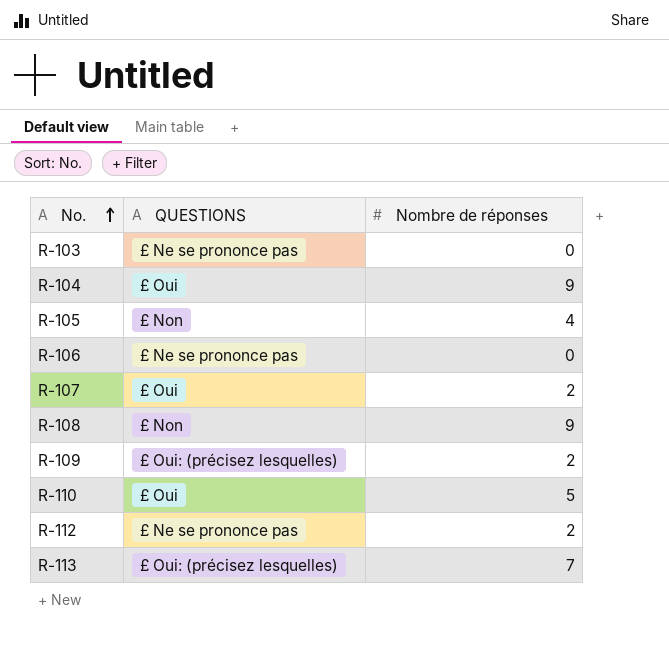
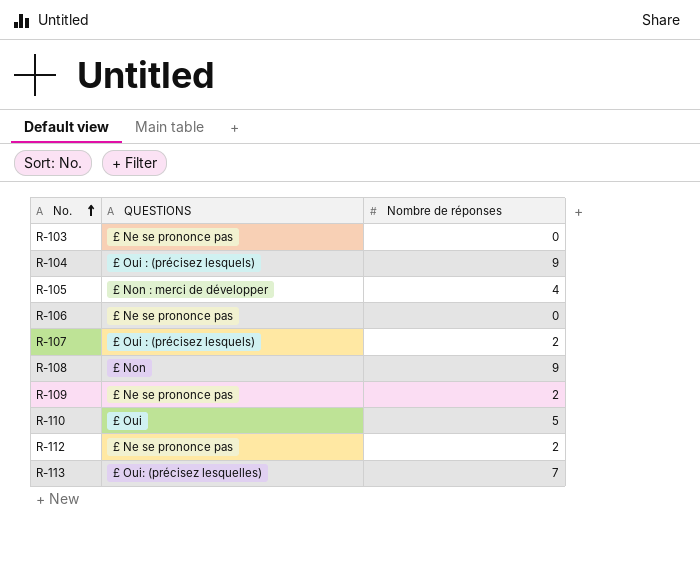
R-104 | QUESTIONS: £ Oui -> £ Oui : (précisez lesquels)
R-105 | QUESTIONS: £ Non -> £ Non : merci de développer
R-107 | QUESTIONS: £ Oui -> £ Oui : (précisez lesquels)
R-109 | QUESTIONS: £ Oui: (précisez lesquelles) -> £ Ne se prononce pas

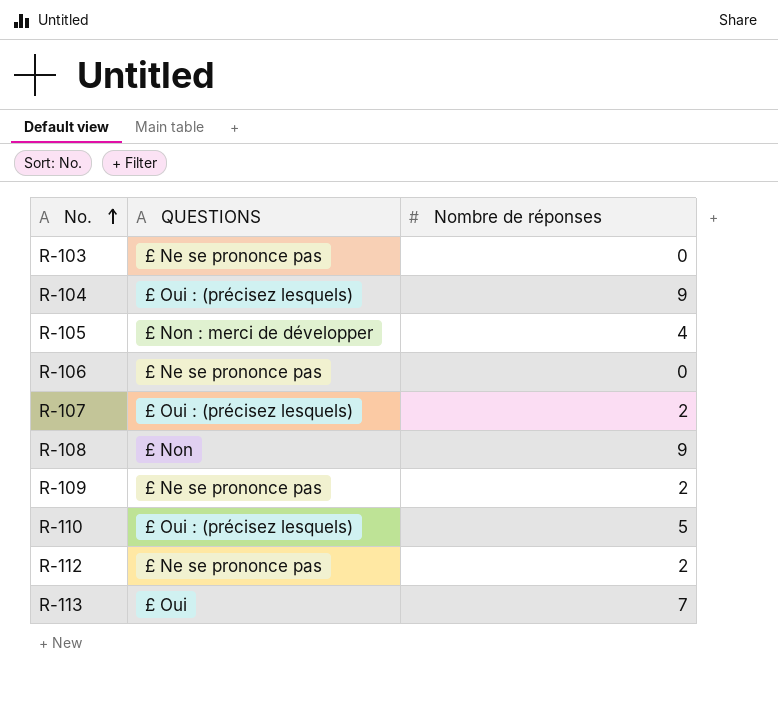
R-110 | QUESTIONS: £ Oui -> £ Oui : (précisez lesquels)
R-113 | QUESTIONS: £ Oui: (précisez lesquelles) -> £ Oui

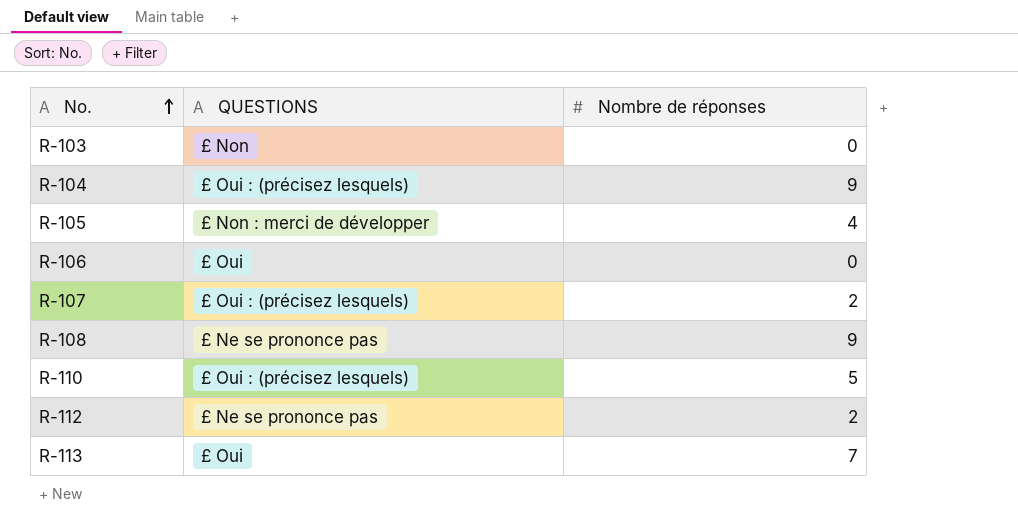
row R-109: £ Ne se prononce pas | 2 -> none
R-103 | QUESTIONS: £ Ne se prononce pas -> £ Non
R-106 | QUESTIONS: £ Ne se prononce pas -> £ Oui
R-108 | QUESTIONS: £ Non -> £ Ne se prononce pas

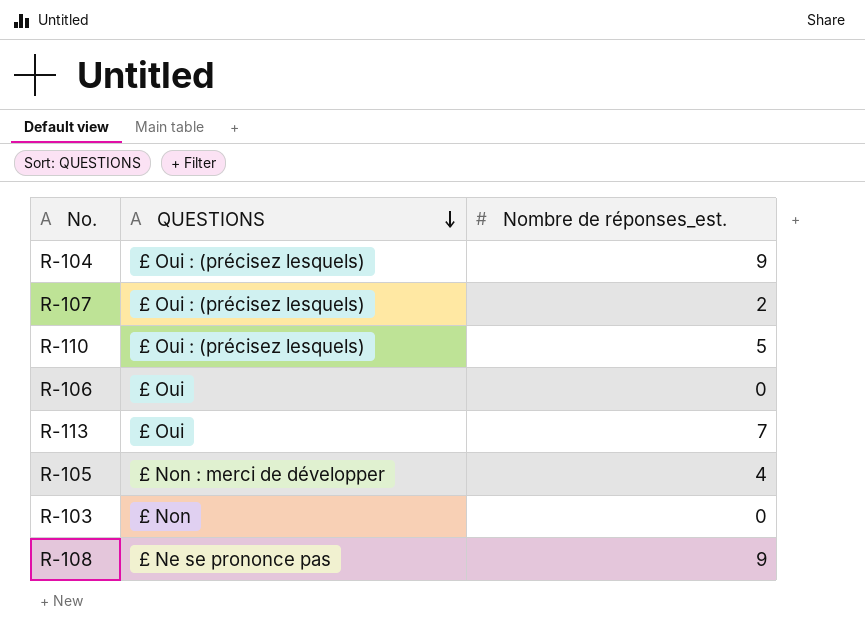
row order: No. ascending -> QUESTIONS descending
column name: Nombre de réponses -> Nombre de réponses_est.
row R-112: £ Ne se prononce pas | 2 -> none

